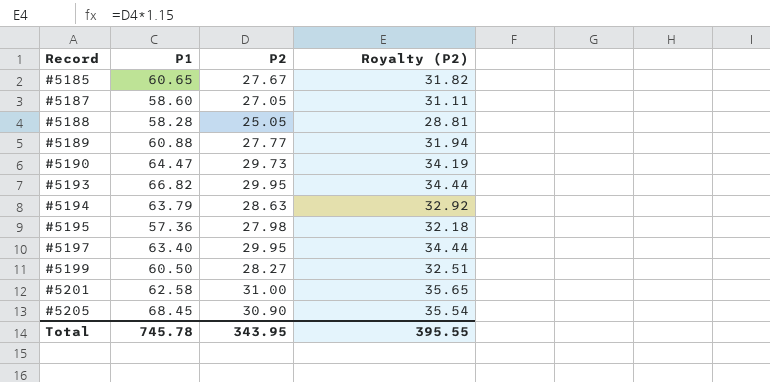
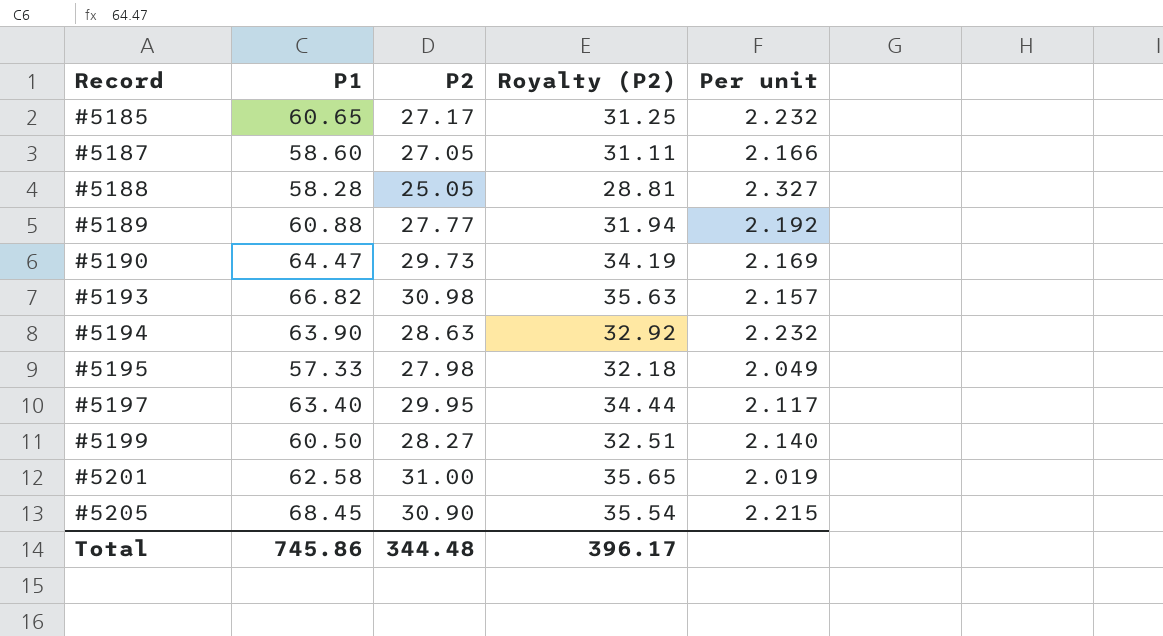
column Per unit | formula: none -> [P1] / [P2]
#5185 | P2: 27.67 -> 27.17
#5185 | Royalty (P2): 31.82 -> 31.25
#5193 | P2: 29.95 -> 30.98
#5193 | Royalty (P2): 34.44 -> 35.63
#5194 | P1: 63.79 -> 63.90
#5195 | P1: 57.36 -> 57.33
Total | P1: 745.78 -> 745.86
Total | P2: 343.95 -> 344.48
Total | Royalty (P2): 395.55 -> 396.17

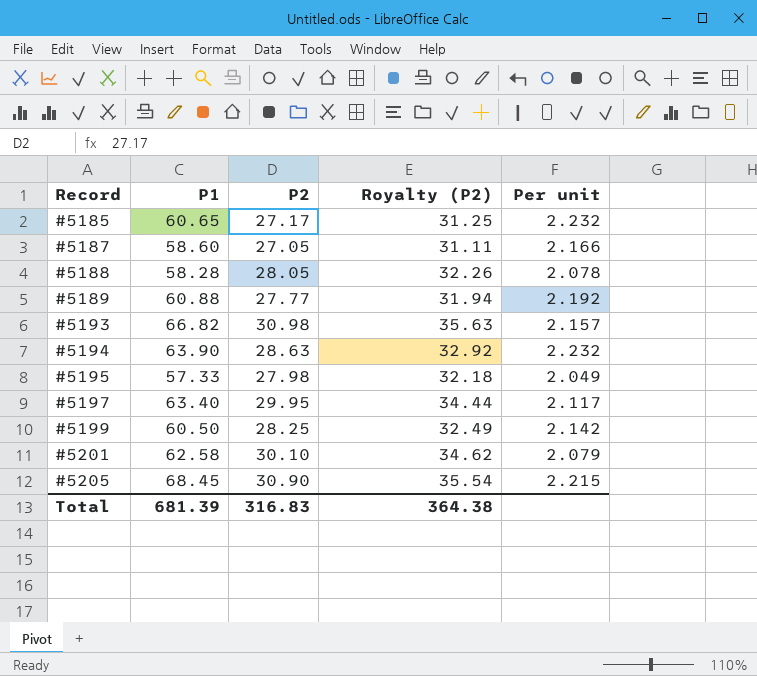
row #5190: 64.47 | 29.73 | 34.19 | 2.169 -> none
#5188 | P2: 25.05 -> 28.05
#5188 | Royalty (P2): 28.81 -> 32.26
#5188 | Per unit: 2.327 -> 2.078
#5199 | P2: 28.27 -> 28.25
#5199 | Royalty (P2): 32.51 -> 32.49
#5199 | Per unit: 2.140 -> 2.142
#5201 | P2: 31.00 -> 30.10
#5201 | Royalty (P2): 35.65 -> 34.62
#5201 | Per unit: 2.019 -> 2.079
Total | P1: 745.86 -> 681.39
Total | P2: 344.48 -> 316.83
Total | Royalty (P2): 396.17 -> 364.38

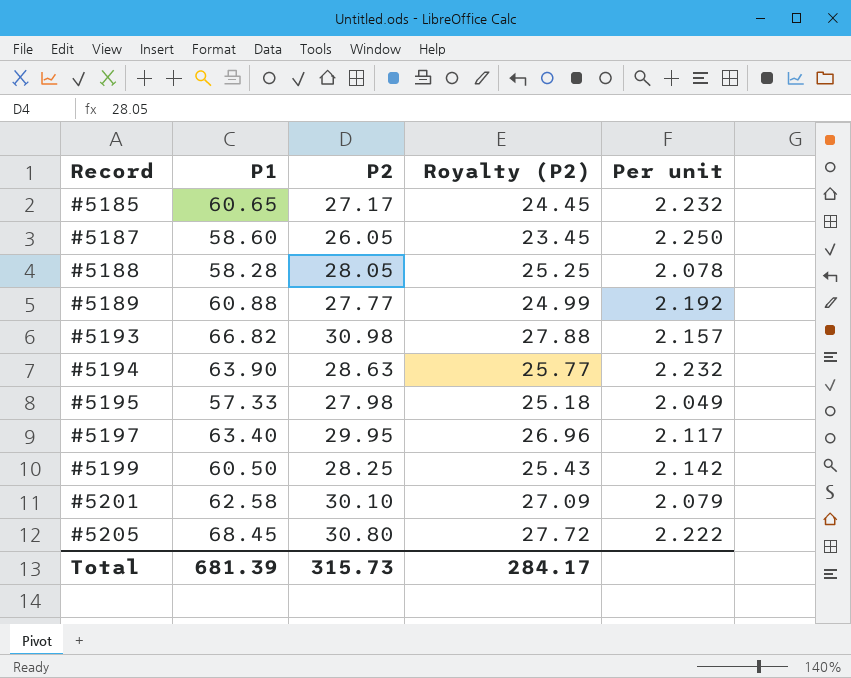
column Royalty (P2) | formula: [P2] * 1.15 -> [P2] * 0.9
#5187 | P2: 27.05 -> 26.05
#5187 | Per unit: 2.166 -> 2.250
#5205 | P2: 30.90 -> 30.80
#5205 | Per unit: 2.215 -> 2.222
Total | P2: 316.83 -> 315.73
Total | Royalty (P2): 364.38 -> 284.17

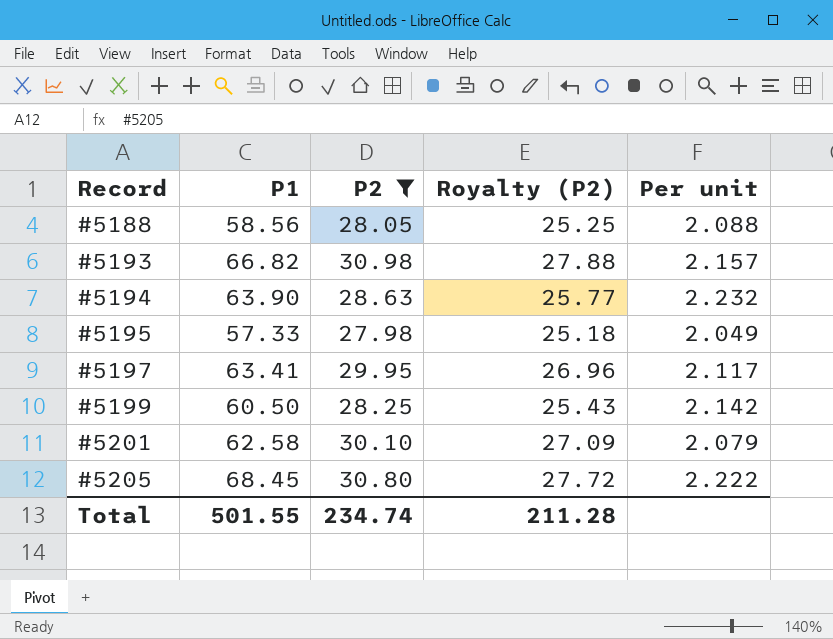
filter: none -> P2 >= 27.98
#5188 | P1: 58.28 -> 58.56
#5188 | Per unit: 2.078 -> 2.088
#5197 | P1: 63.40 -> 63.41
Total | P1: 681.39 -> 501.55
Total | P2: 315.73 -> 234.74
Total | Royalty (P2): 284.17 -> 211.28

